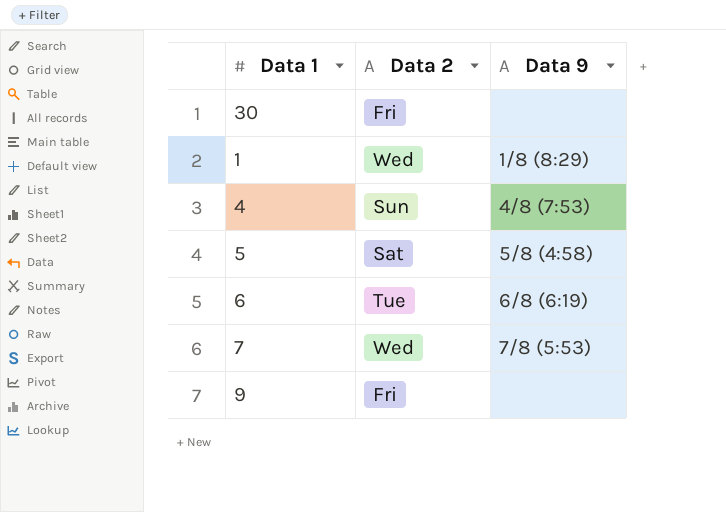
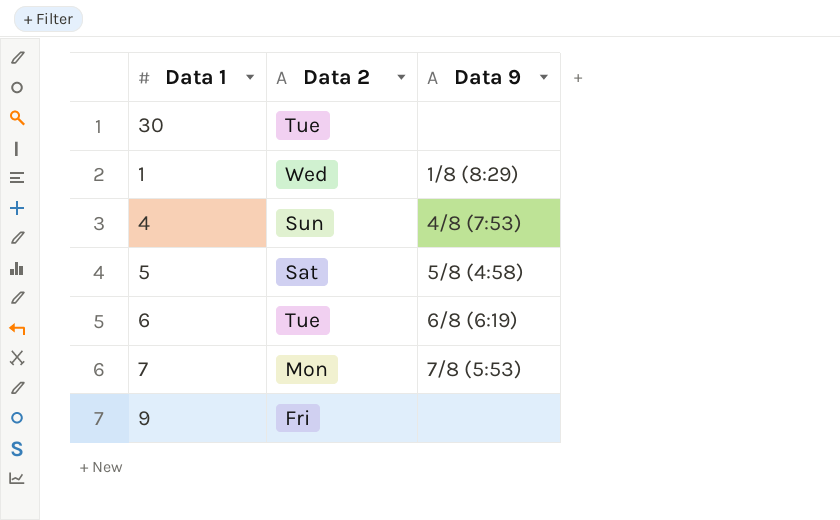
30 | Data 2: Fri -> Tue
7 | Data 2: Wed -> Mon

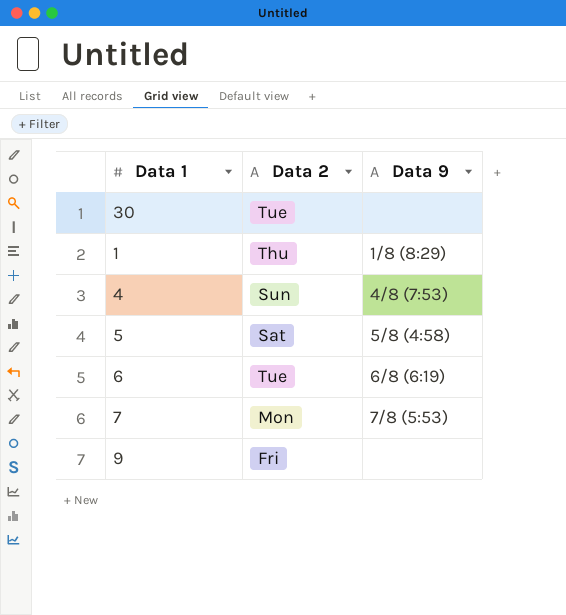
1 | Data 2: Wed -> Thu

